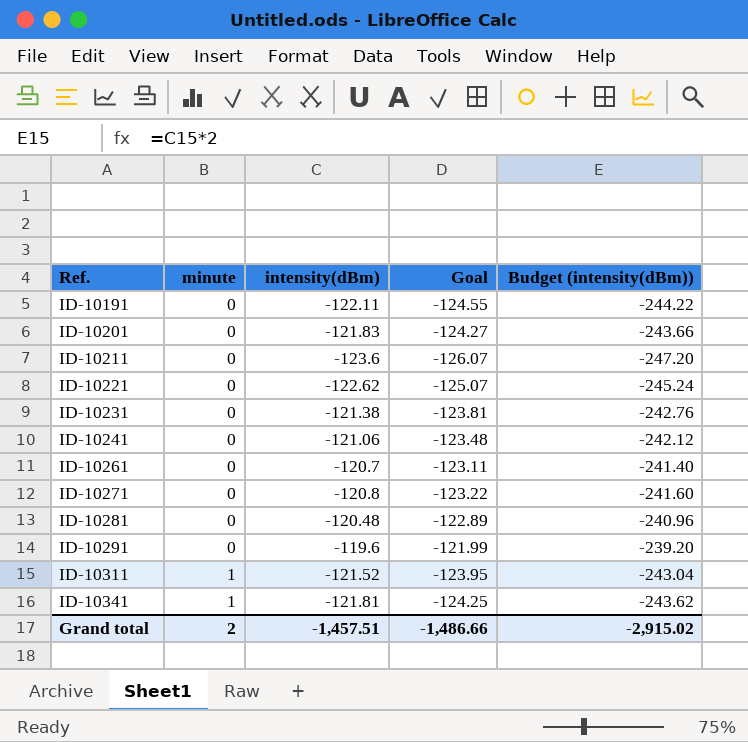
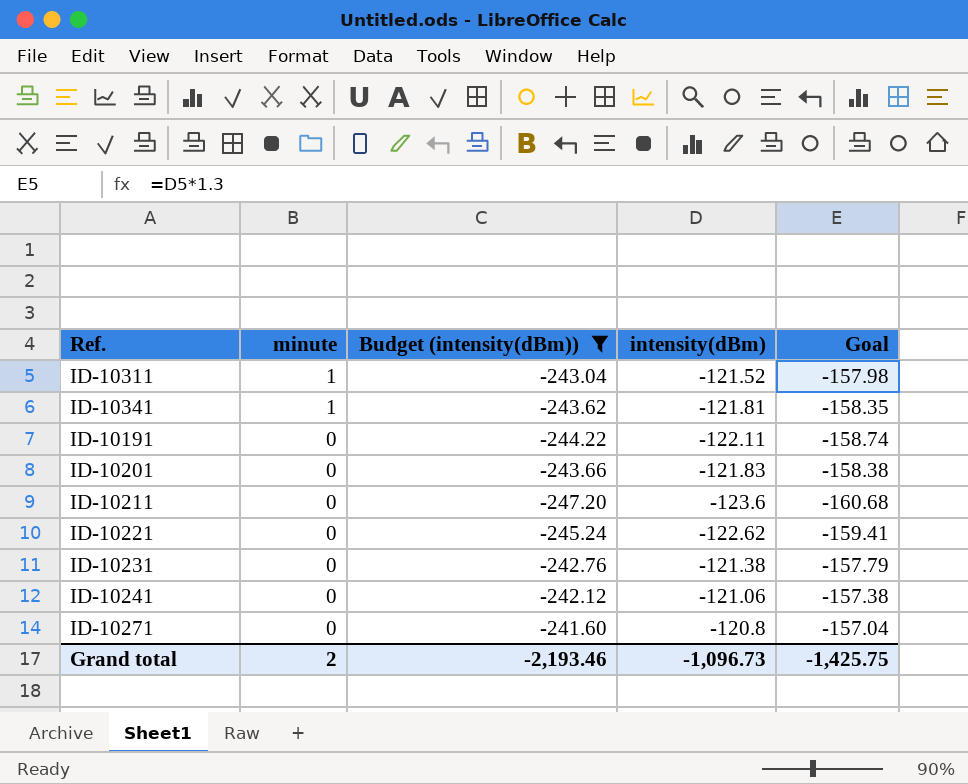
filter: none -> Budget (intensity(dBm)) <= -241.60
row order: Ref. ascending -> minute descending
column Budget (intensity(dBm)) | position: 5 -> 3
column Goal | formula: [intensity(dBm)] * 1.02 -> [intensity(dBm)] * 1.3
Grand total | Budget (intensity(dBm)): -2,915.02 -> -2,193.46
Grand total | intensity(dBm): -1,457.51 -> -1,096.73
Grand total | Goal: -1,486.66 -> -1,425.75

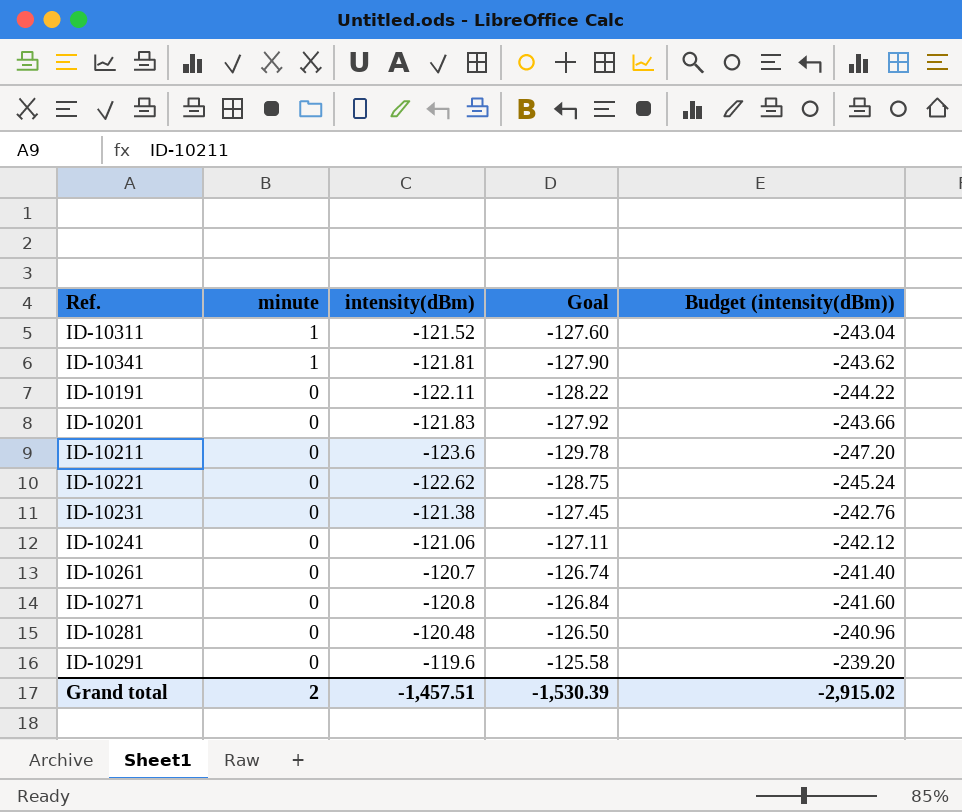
filter: Budget (intensity(dBm)) <= -241.60 -> none
column Goal | formula: [intensity(dBm)] * 1.3 -> [intensity(dBm)] * 1.05
column Budget (intensity(dBm)) | position: 3 -> 5
Grand total | intensity(dBm): -1,096.73 -> -1,457.51
Grand total | Goal: -1,425.75 -> -1,530.39
Grand total | Budget (intensity(dBm)): -2,193.46 -> -2,915.02

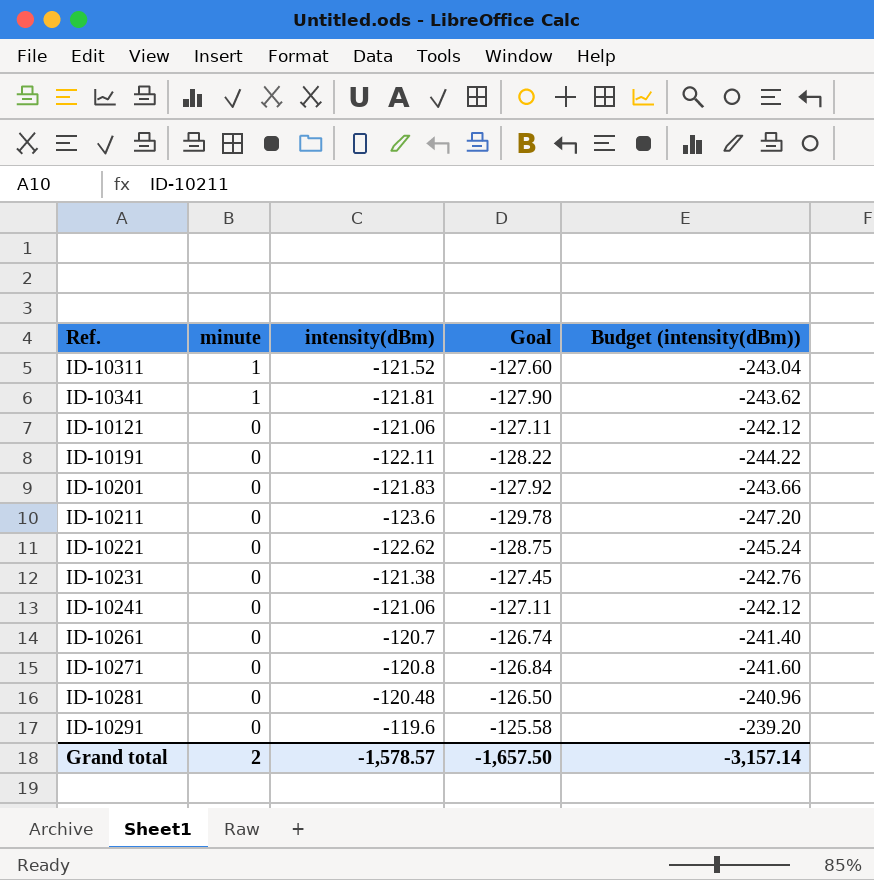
row ID-10121: none -> 0 | -121.06 | -127.11 | -242.12
Grand total | intensity(dBm): -1,457.51 -> -1,578.57
Grand total | Goal: -1,530.39 -> -1,657.50
Grand total | Budget (intensity(dBm)): -2,915.02 -> -3,157.14

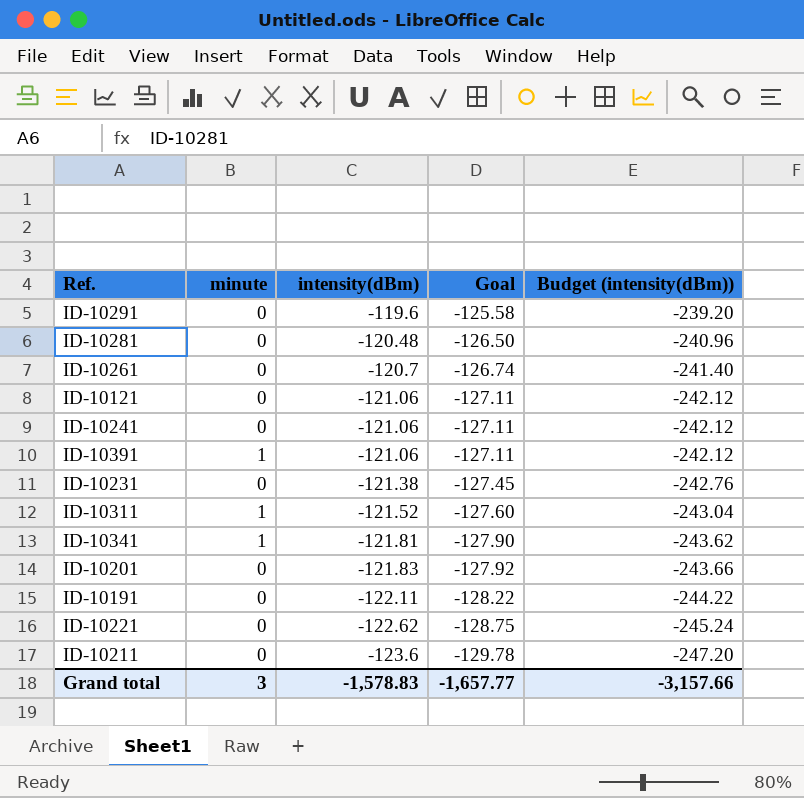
row order: minute descending -> intensity(dBm) descending
row ID-10271: 0 | -120.8 | -126.84 | -241.60 -> none
row ID-10391: none -> 1 | -121.06 | -127.11 | -242.12
Grand total | minute: 2 -> 3
Grand total | intensity(dBm): -1,578.57 -> -1,578.83
Grand total | Goal: -1,657.50 -> -1,657.77
Grand total | Budget (intensity(dBm)): -3,157.14 -> -3,157.66

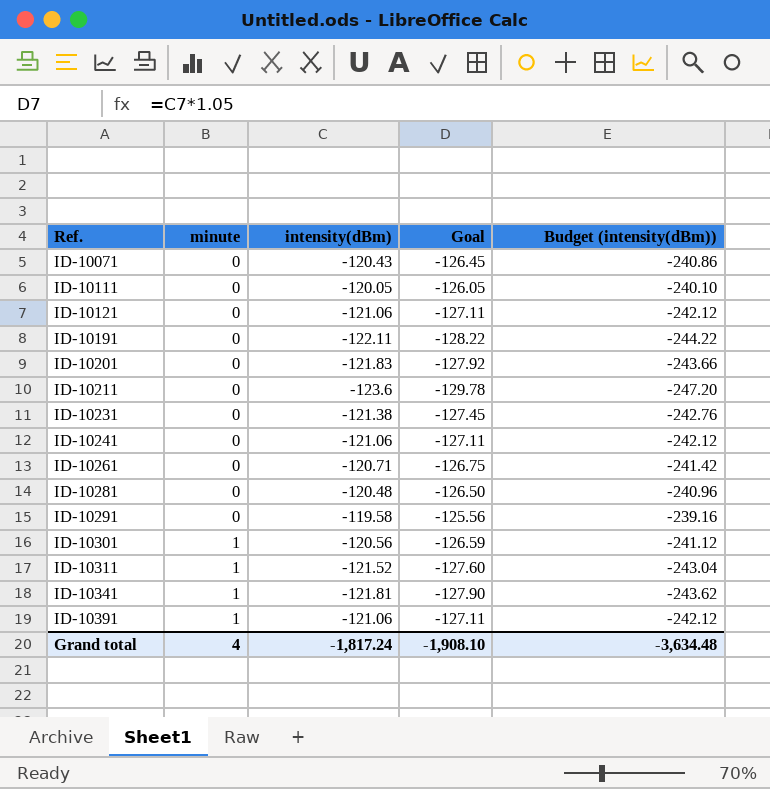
row order: intensity(dBm) descending -> Ref. ascending
row ID-10221: 0 | -122.62 | -128.75 | -245.24 -> none
row ID-10071: none -> 0 | -120.43 | -126.45 | -240.86
row ID-10111: none -> 0 | -120.05 | -126.05 | -240.10
ID-10261 | intensity(dBm): -120.7 -> -120.71
ID-10261 | Goal: -126.74 -> -126.75
ID-10261 | Budget (intensity(dBm)): -241.40 -> -241.42
ID-10291 | intensity(dBm): -119.6 -> -119.58
ID-10291 | Goal: -125.58 -> -125.56
ID-10291 | Budget (intensity(dBm)): -239.20 -> -239.16
row ID-10301: none -> 1 | -120.56 | -126.59 | -241.12
Grand total | minute: 3 -> 4
Grand total | intensity(dBm): -1,578.83 -> -1,817.24
Grand total | Goal: -1,657.77 -> -1,908.10
Grand total | Budget (intensity(dBm)): -3,157.66 -> -3,634.48

